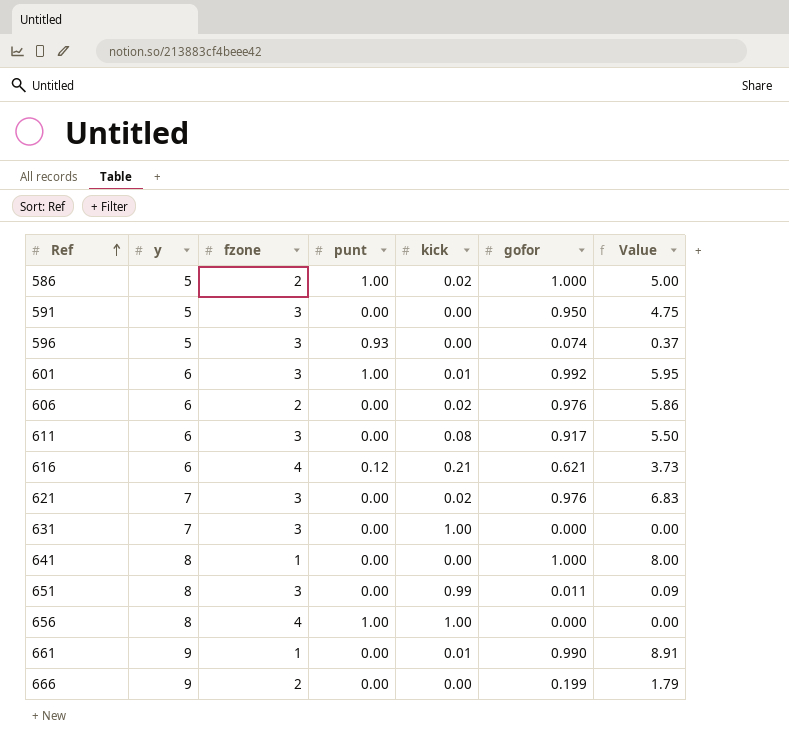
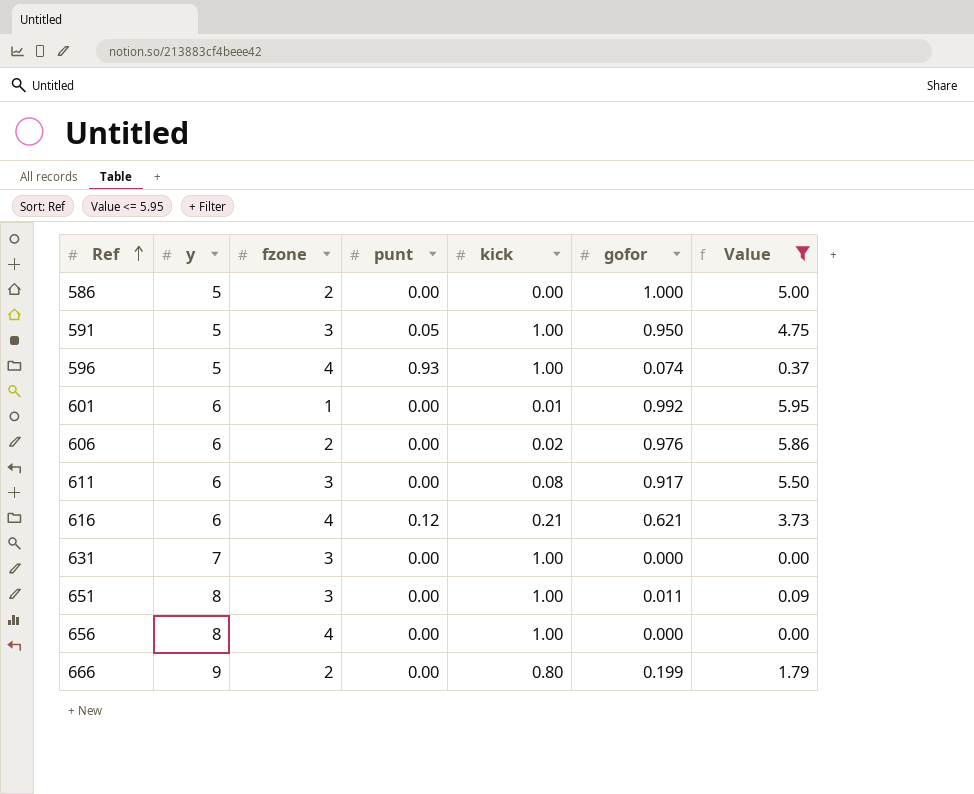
filter: none -> Value <= 5.95
586 | punt: 1.00 -> 0.00
586 | kick: 0.02 -> 0.00
591 | punt: 0.00 -> 0.05
591 | kick: 0.00 -> 1.00
596 | fzone: 3 -> 4
596 | kick: 0.00 -> 1.00
601 | fzone: 3 -> 1
601 | punt: 1.00 -> 0.00
651 | kick: 0.99 -> 1.00
656 | punt: 1.00 -> 0.00
666 | kick: 0.00 -> 0.80

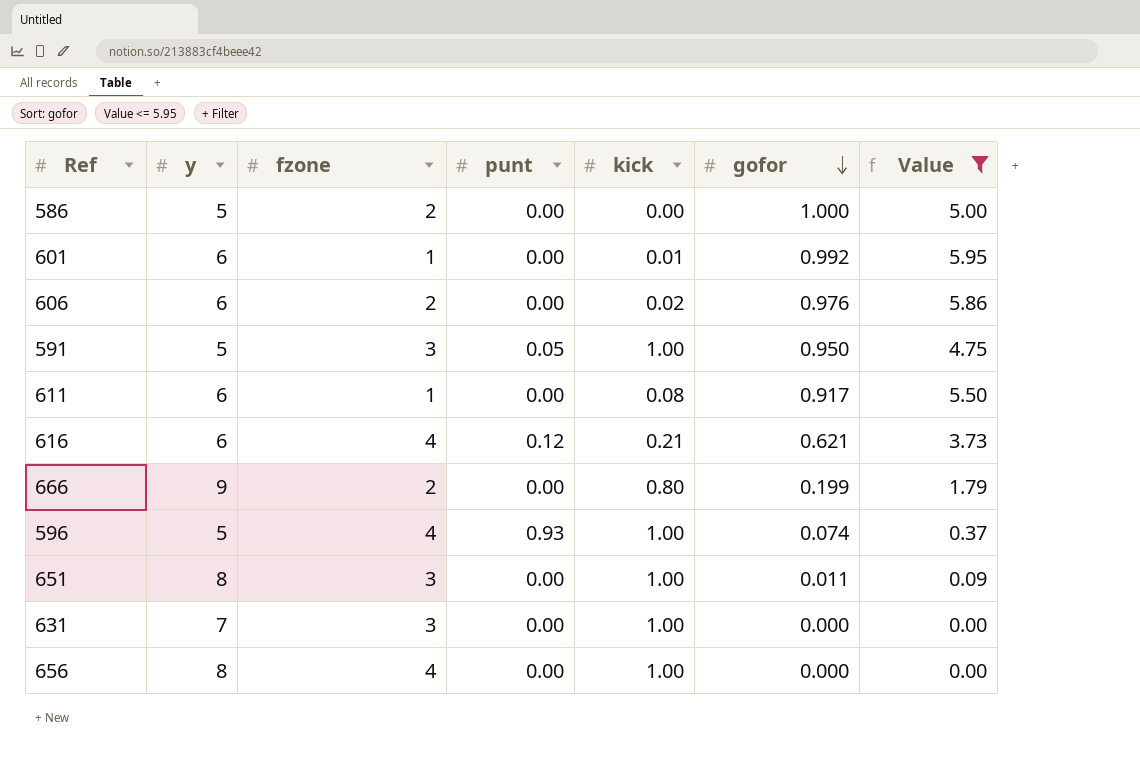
row order: Ref ascending -> gofor descending
611 | fzone: 3 -> 1

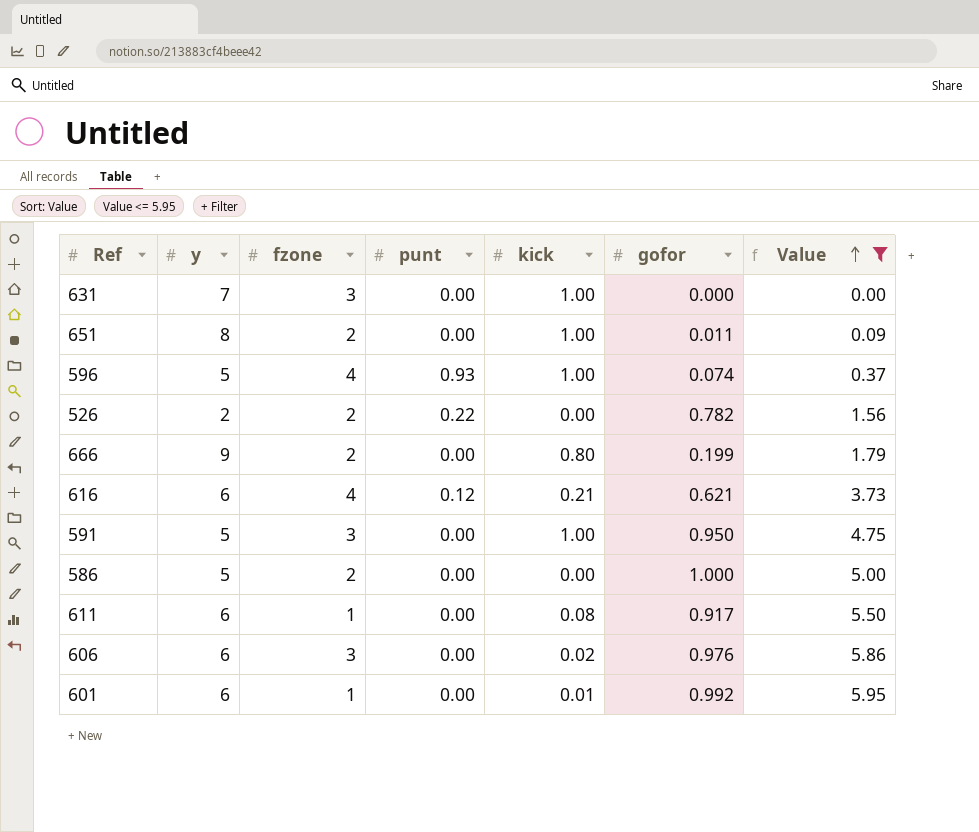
row order: gofor descending -> Value ascending
row 656: 8 | 4 | 0.00 | 1.00 | 0.000 | 0.00 -> none
651 | fzone: 3 -> 2
row 526: none -> 2 | 2 | 0.22 | 0.00 | 0.782 | 1.56
591 | punt: 0.05 -> 0.00
606 | fzone: 2 -> 3

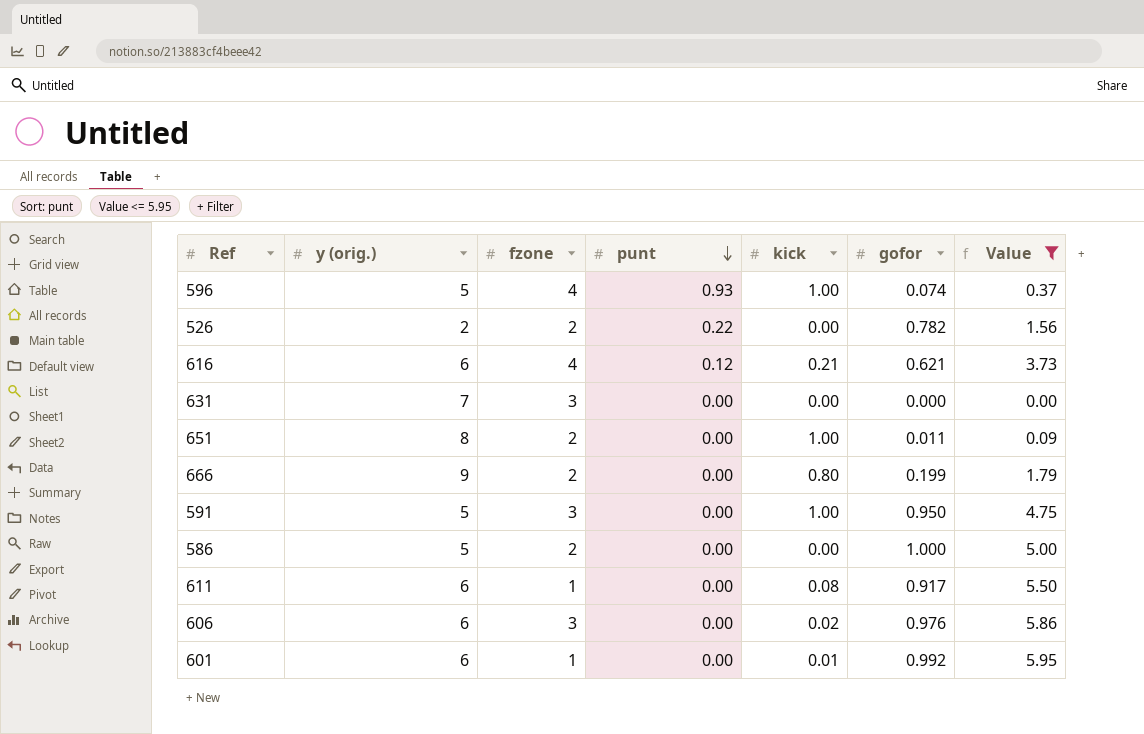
row order: Value ascending -> punt descending
column name: y -> y (orig.)
631 | kick: 1.00 -> 0.00

